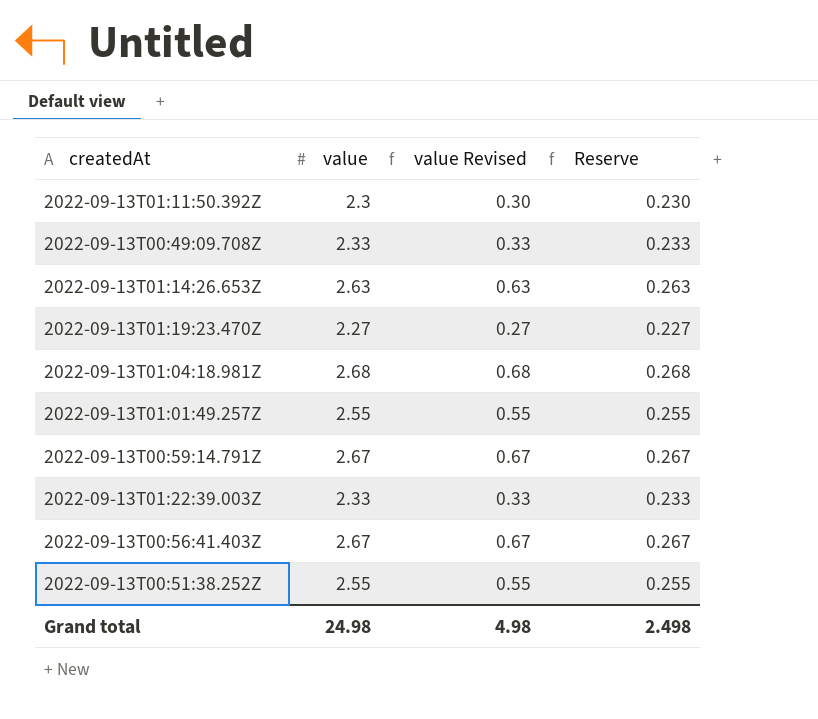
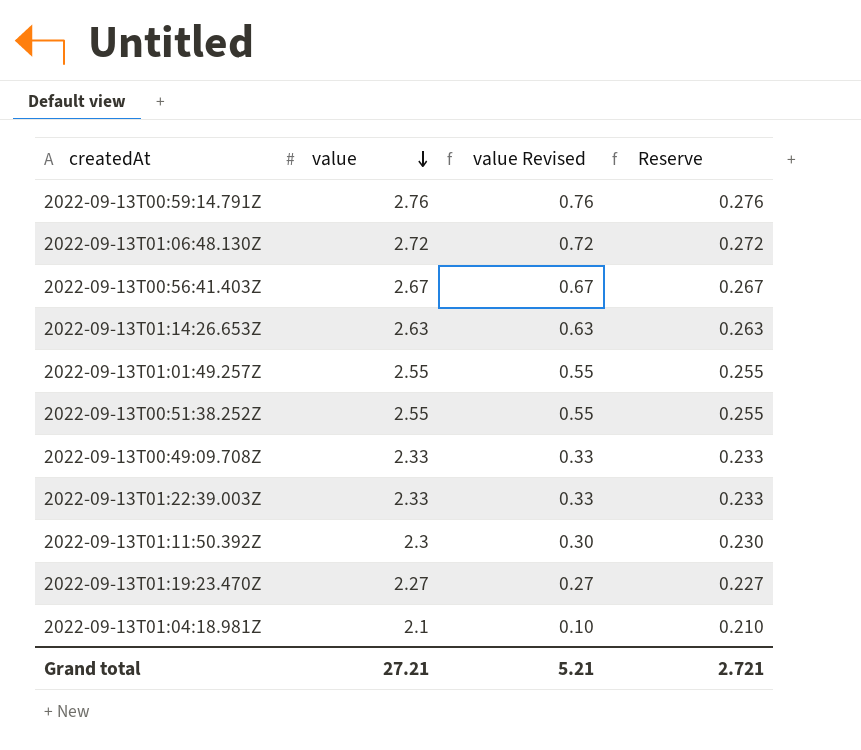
row order: none -> value descending
2022-09-13T00:59:14.791Z | value: 2.67 -> 2.76
2022-09-13T00:59:14.791Z | value Revised: 0.67 -> 0.76
2022-09-13T00:59:14.791Z | Reserve: 0.267 -> 0.276
row 2022-09-13T01:06:48.130Z: none -> 2.72 | 0.72 | 0.272
2022-09-13T01:04:18.981Z | value: 2.68 -> 2.1
2022-09-13T01:04:18.981Z | value Revised: 0.68 -> 0.10
2022-09-13T01:04:18.981Z | Reserve: 0.268 -> 0.210
Grand total | value: 24.98 -> 27.21
Grand total | value Revised: 4.98 -> 5.21
Grand total | Reserve: 2.498 -> 2.721

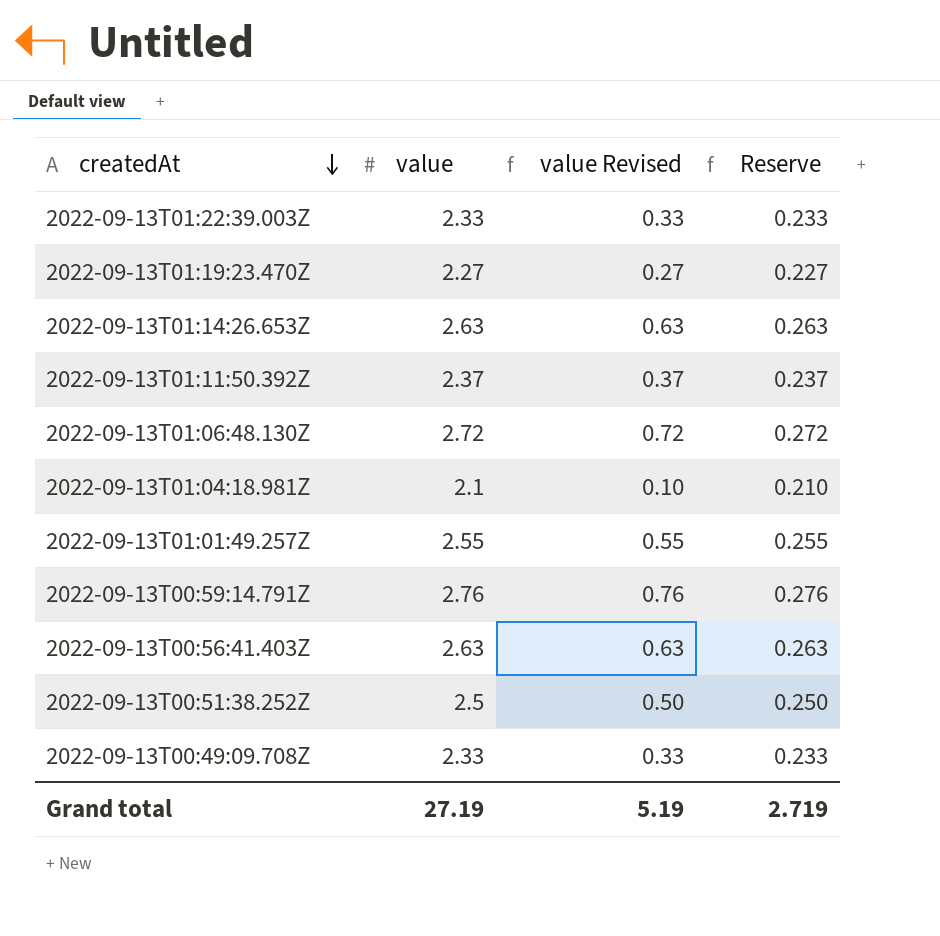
row order: value descending -> createdAt descending
2022-09-13T01:11:50.392Z | value: 2.3 -> 2.37
2022-09-13T01:11:50.392Z | value Revised: 0.30 -> 0.37
2022-09-13T01:11:50.392Z | Reserve: 0.230 -> 0.237
2022-09-13T00:56:41.403Z | value: 2.67 -> 2.63
2022-09-13T00:56:41.403Z | value Revised: 0.67 -> 0.63
2022-09-13T00:56:41.403Z | Reserve: 0.267 -> 0.263
2022-09-13T00:51:38.252Z | value: 2.55 -> 2.5
2022-09-13T00:51:38.252Z | value Revised: 0.55 -> 0.50
2022-09-13T00:51:38.252Z | Reserve: 0.255 -> 0.250
Grand total | value: 27.21 -> 27.19
Grand total | value Revised: 5.21 -> 5.19
Grand total | Reserve: 2.721 -> 2.719

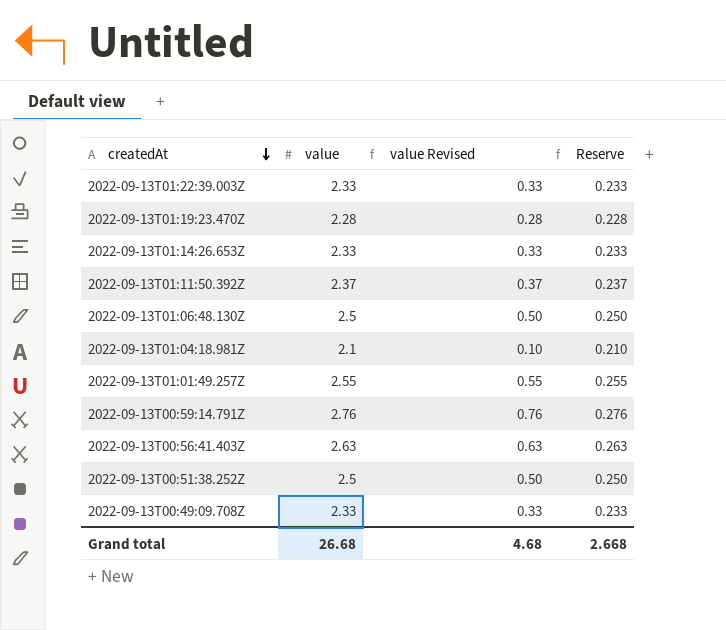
2022-09-13T01:19:23.470Z | value: 2.27 -> 2.28
2022-09-13T01:19:23.470Z | value Revised: 0.27 -> 0.28
2022-09-13T01:19:23.470Z | Reserve: 0.227 -> 0.228
2022-09-13T01:14:26.653Z | value: 2.63 -> 2.33
2022-09-13T01:14:26.653Z | value Revised: 0.63 -> 0.33
2022-09-13T01:14:26.653Z | Reserve: 0.263 -> 0.233
2022-09-13T01:06:48.130Z | value: 2.72 -> 2.5
2022-09-13T01:06:48.130Z | value Revised: 0.72 -> 0.50
2022-09-13T01:06:48.130Z | Reserve: 0.272 -> 0.250
Grand total | value: 27.19 -> 26.68
Grand total | value Revised: 5.19 -> 4.68
Grand total | Reserve: 2.719 -> 2.668

